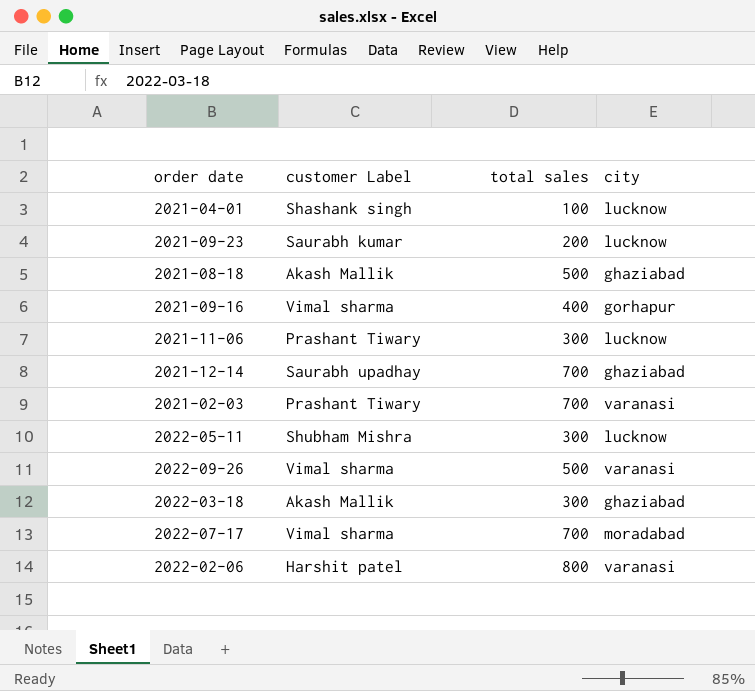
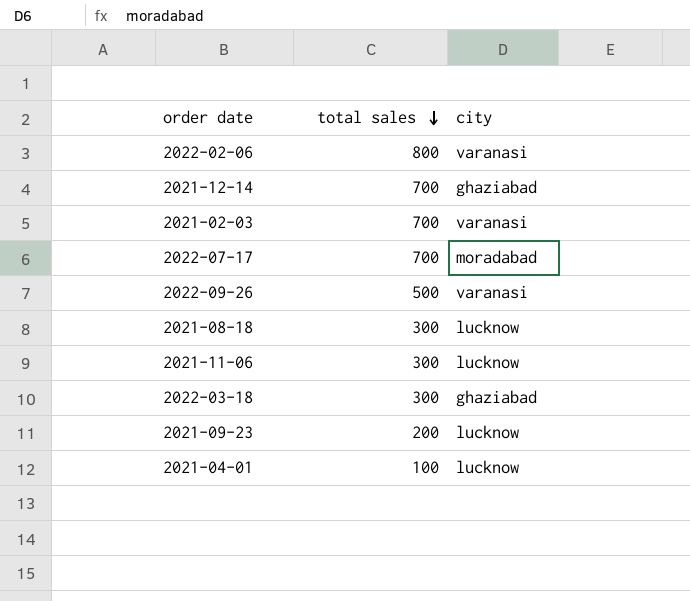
row order: none -> total sales descending
column customer Label | position: 2 -> none
row 2021-09-16: Vimal sharma | 400 | gorhapur -> none
row 2022-05-11: Shubham Mishra | 300 | lucknow -> none
2021-08-18 | total sales: 500 -> 300
2021-08-18 | city: ghaziabad -> lucknow

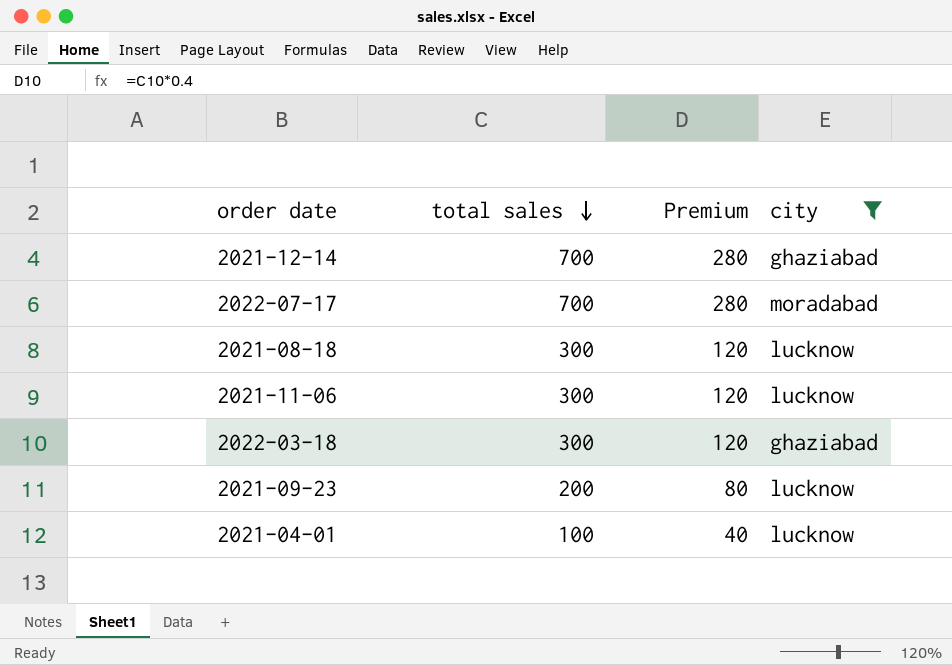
filter: none -> city != varanasi
column Premium | formula: none -> [total sales] * 0.4

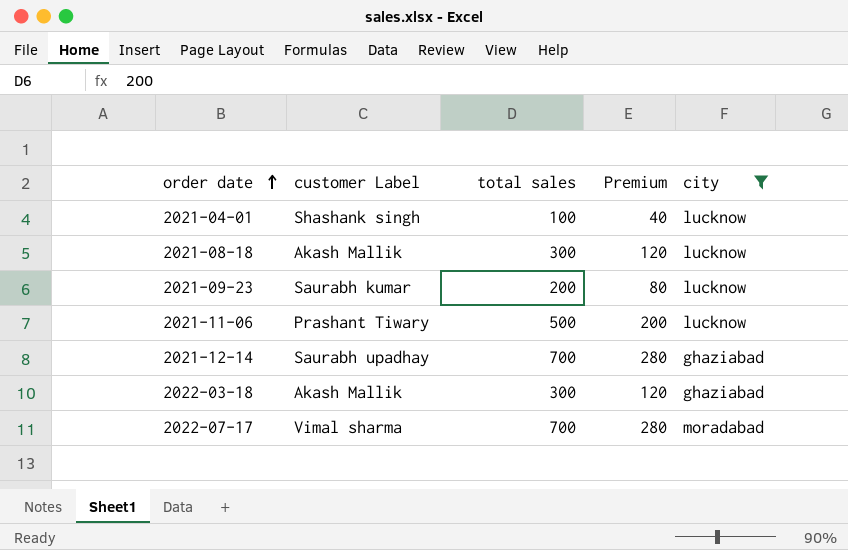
row order: total sales descending -> order date ascending
column customer Label | position: none -> 2
2021-11-06 | total sales: 300 -> 500
2021-11-06 | Premium: 120 -> 200

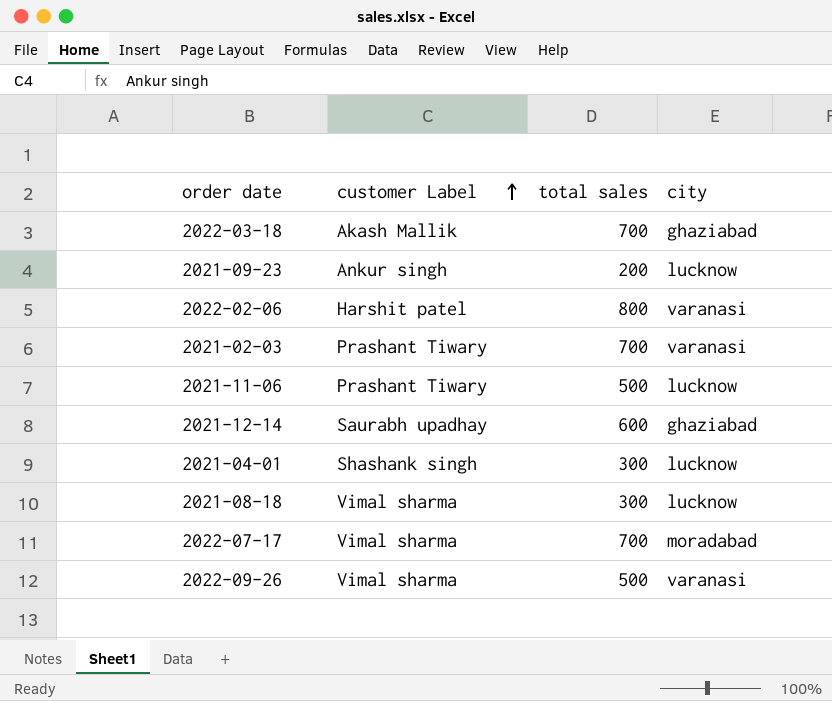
filter: city != varanasi -> none
row order: order date ascending -> customer Label ascending
column Premium | formula: [total sales] * 0.4 -> none
2022-03-18 | total sales: 300 -> 700
2021-09-23 | customer Label: Saurabh kumar -> Ankur singh
2021-12-14 | total sales: 700 -> 600
2021-04-01 | total sales: 100 -> 300
2021-08-18 | customer Label: Akash Mallik -> Vimal sharma

